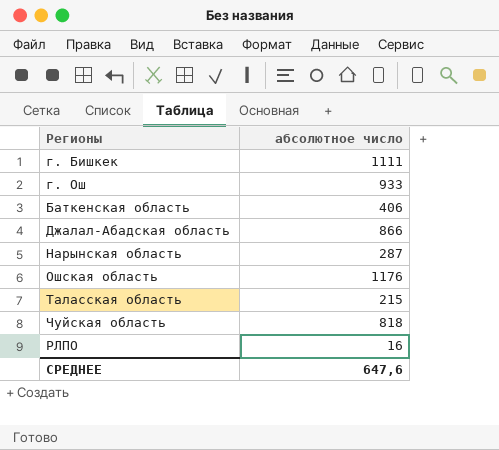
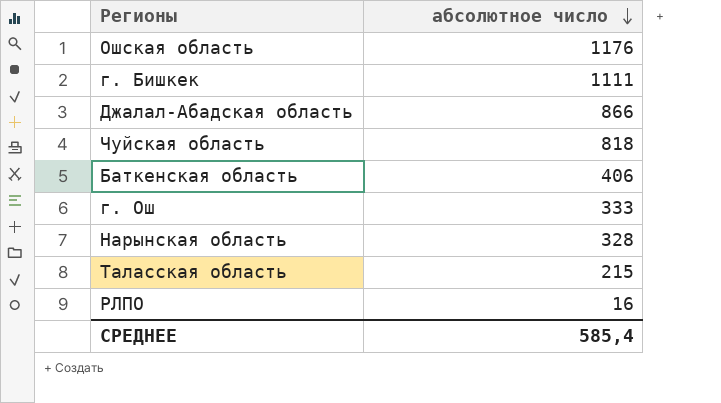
row order: none -> абсолютное число descending
г. Ош | абсолютное число: 933 -> 333
Нарынская область | абсолютное число: 287 -> 328
СРЕДНЕЕ | абсолютное число: 647,6 -> 585,4

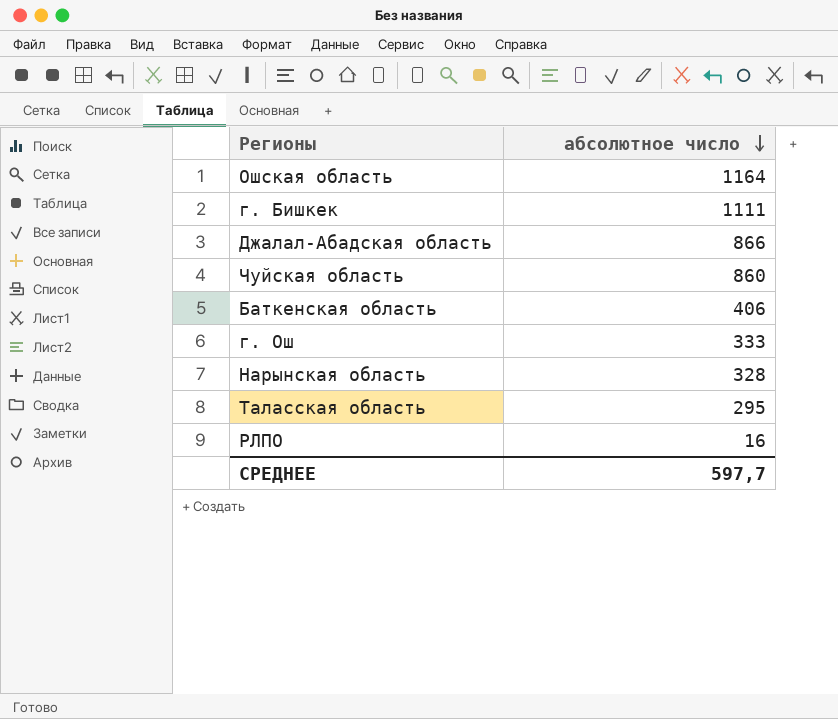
Ошская область | абсолютное число: 1176 -> 1164
Чуйская область | абсолютное число: 818 -> 860
Таласская область | абсолютное число: 215 -> 295
СРЕДНЕЕ | абсолютное число: 585,4 -> 597,7

